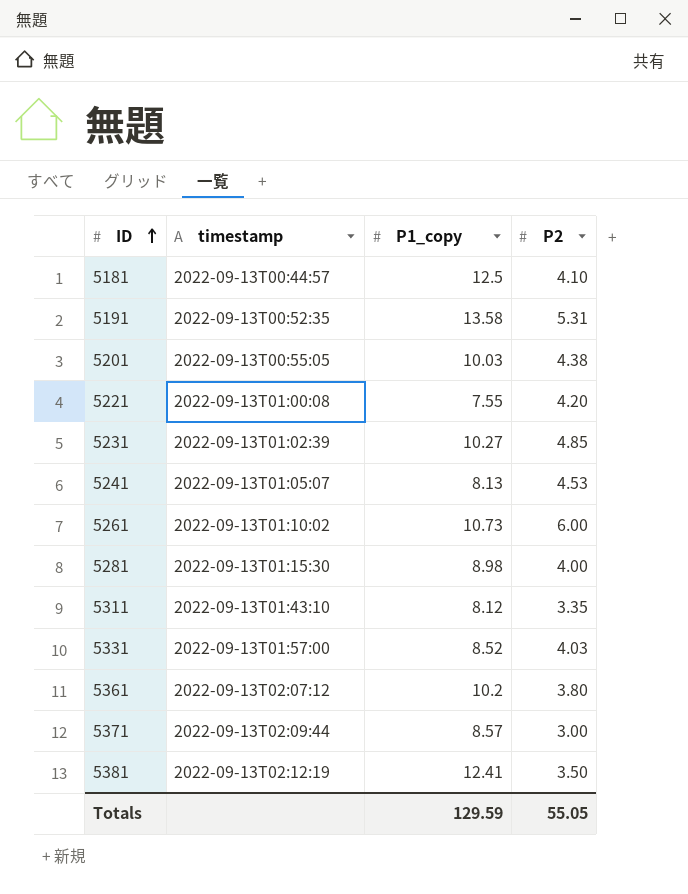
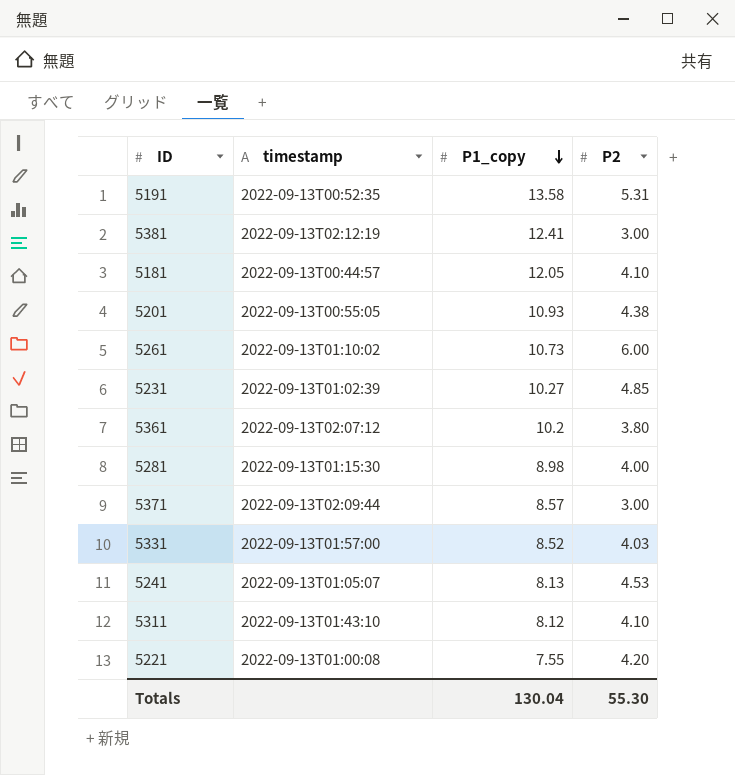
row order: ID ascending -> P1_copy descending
5381 | P2: 3.50 -> 3.00
5181 | P1_copy: 12.5 -> 12.05
5201 | P1_copy: 10.03 -> 10.93
5311 | P2: 3.35 -> 4.10
Totals | P1_copy: 129.59 -> 130.04
Totals | P2: 55.05 -> 55.30

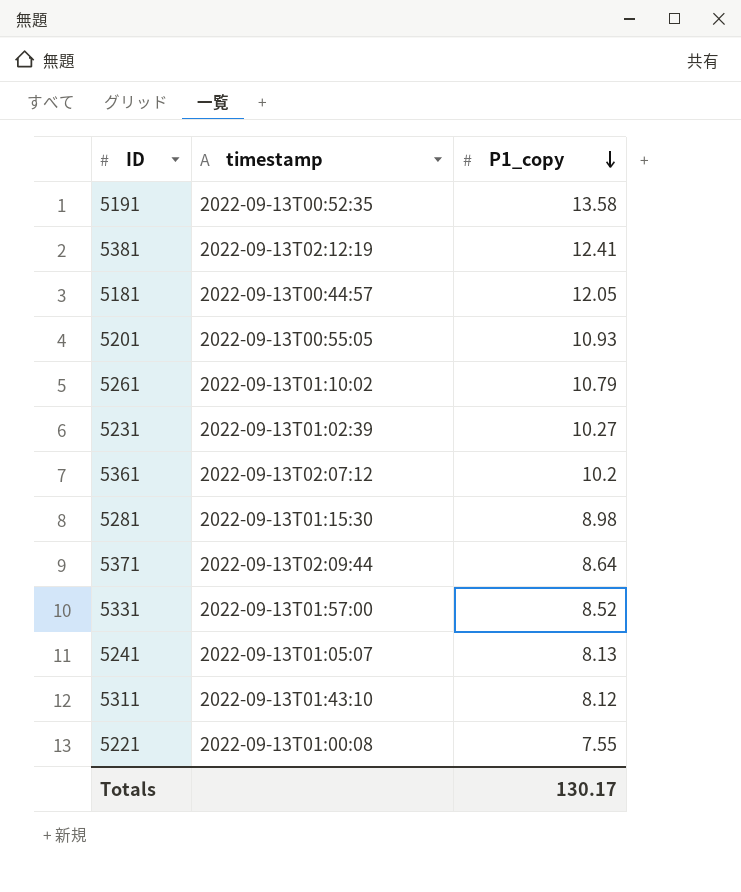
column P2 | position: 4 -> none
5261 | P1_copy: 10.73 -> 10.79
5371 | P1_copy: 8.57 -> 8.64
Totals | P1_copy: 130.04 -> 130.17

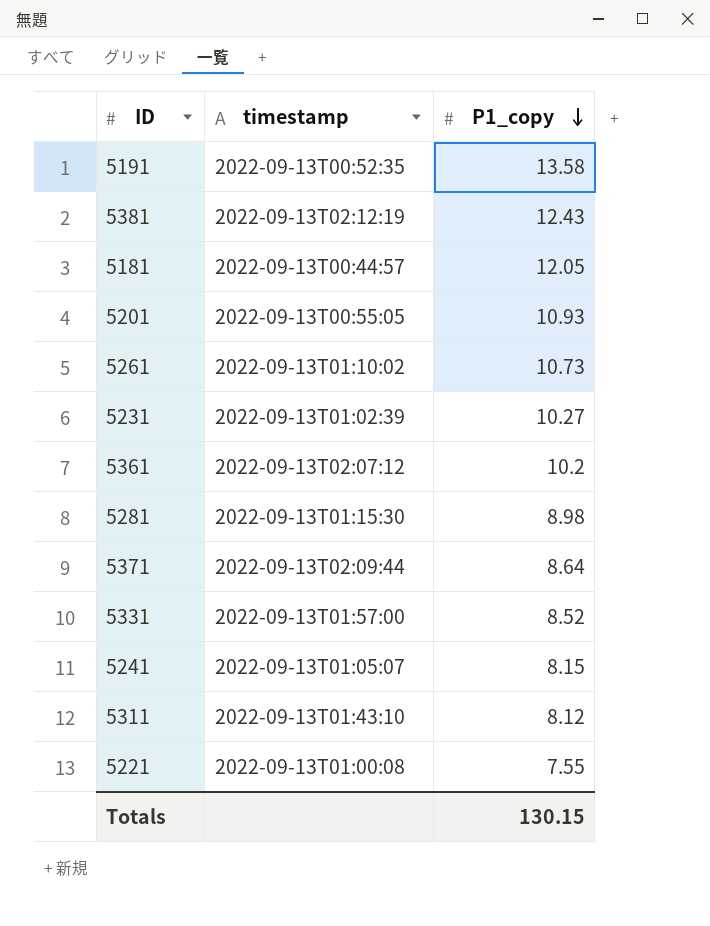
5381 | P1_copy: 12.41 -> 12.43
5261 | P1_copy: 10.79 -> 10.73
5241 | P1_copy: 8.13 -> 8.15
Totals | P1_copy: 130.17 -> 130.15

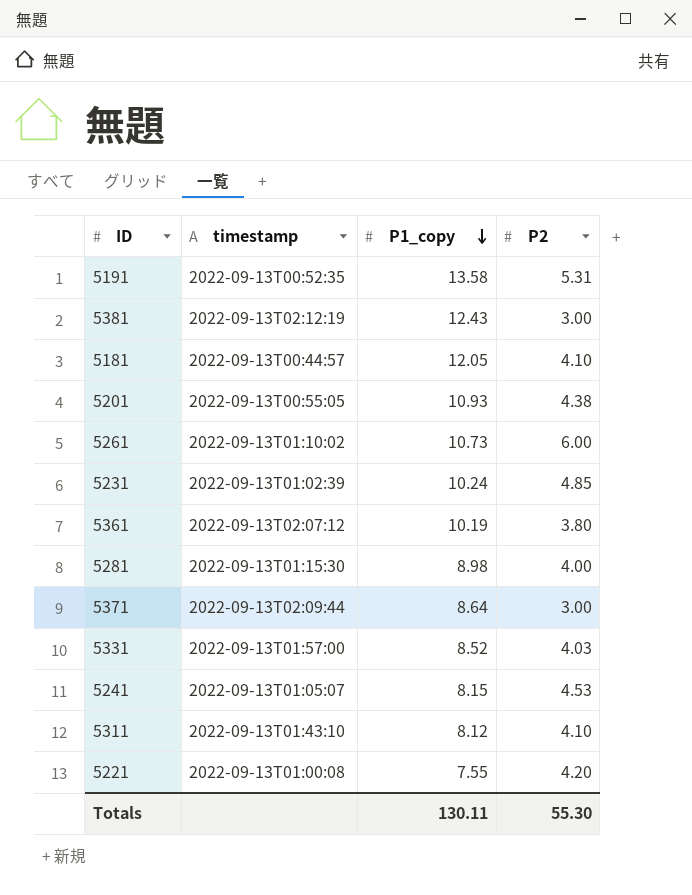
column P2 | position: none -> 4
5231 | P1_copy: 10.27 -> 10.24
5361 | P1_copy: 10.2 -> 10.19
Totals | P1_copy: 130.15 -> 130.11

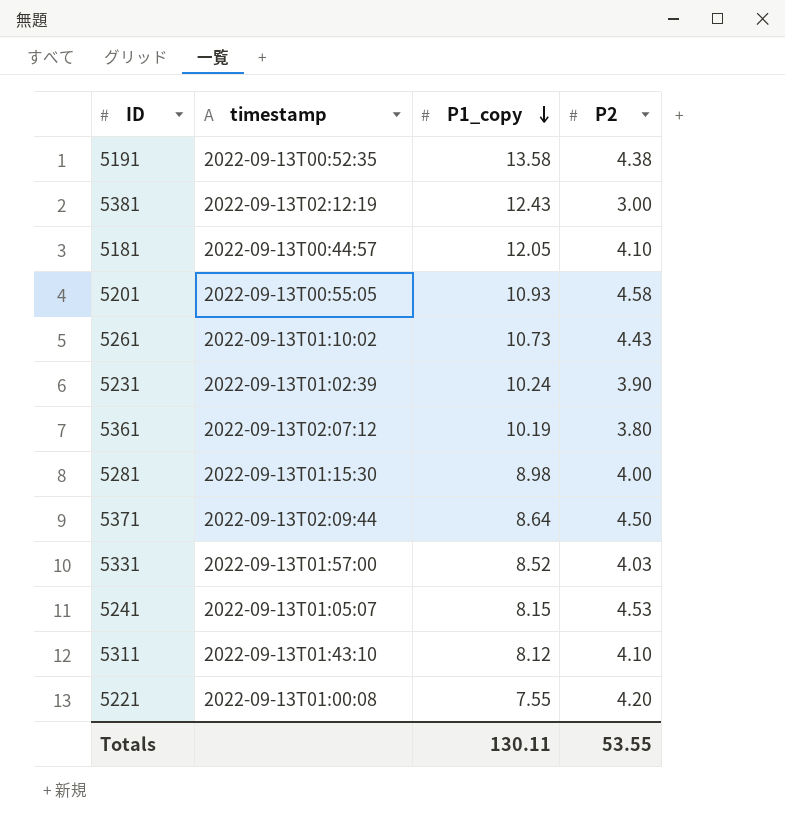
5191 | P2: 5.31 -> 4.38
5201 | P2: 4.38 -> 4.58
5261 | P2: 6.00 -> 4.43
5231 | P2: 4.85 -> 3.90
5371 | P2: 3.00 -> 4.50
Totals | P2: 55.30 -> 53.55

